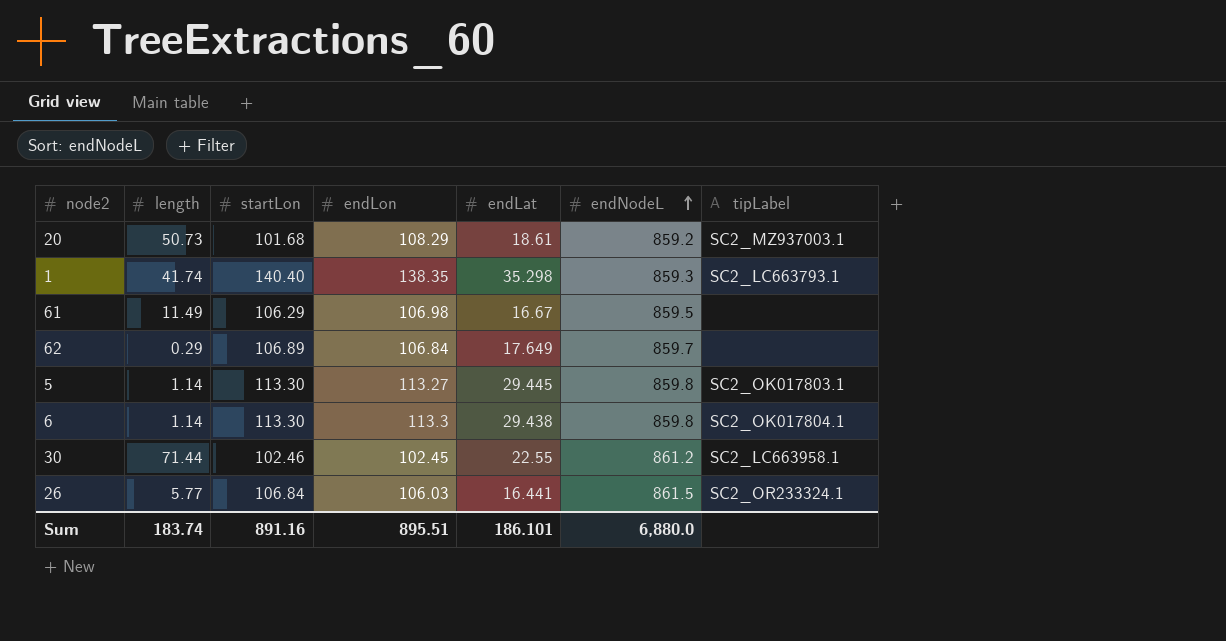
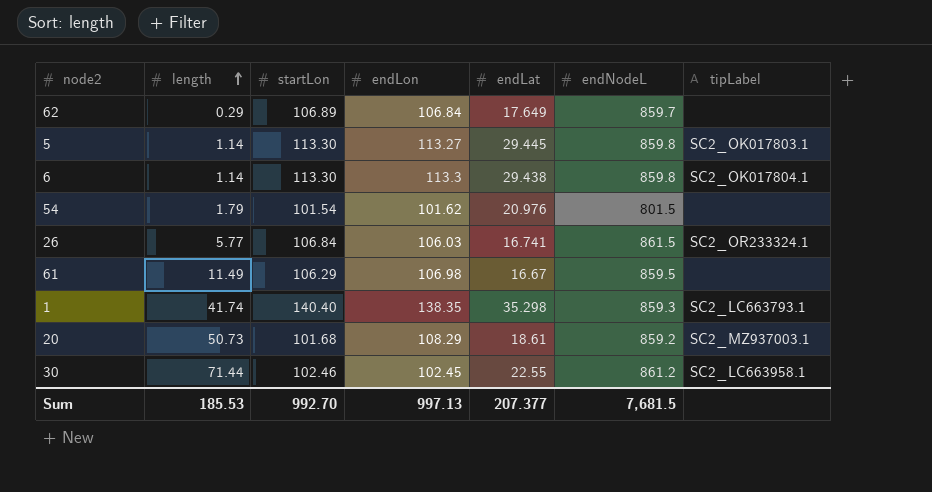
row order: endNodeL ascending -> length ascending
row 54: none -> 1.79 | 101.54 | 101.62 | 20.976 | 801.5 | none
26 | endLat: 16.441 -> 16.741
Sum | length: 183.74 -> 185.53
Sum | startLon: 891.16 -> 992.70
Sum | endLon: 895.51 -> 997.13
Sum | endLat: 186.101 -> 207.377
Sum | endNodeL: 6,880.0 -> 7,681.5

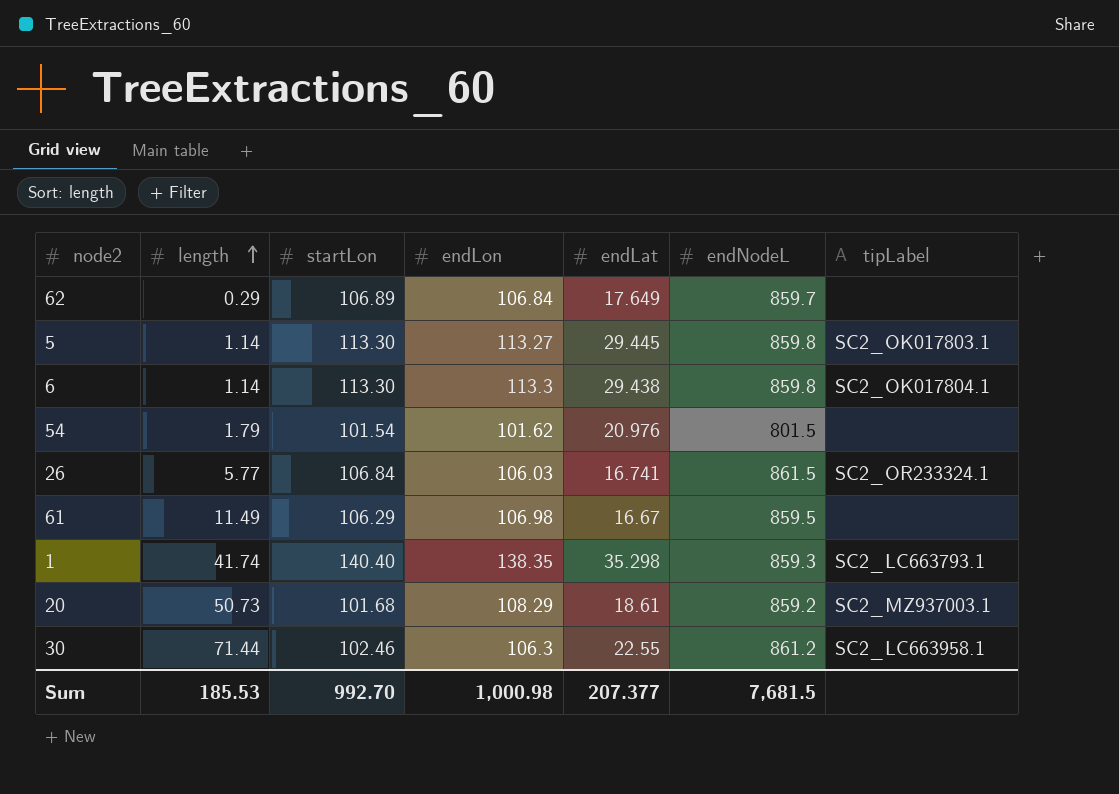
30 | endLon: 102.45 -> 106.3
Sum | endLon: 997.13 -> 1,000.98

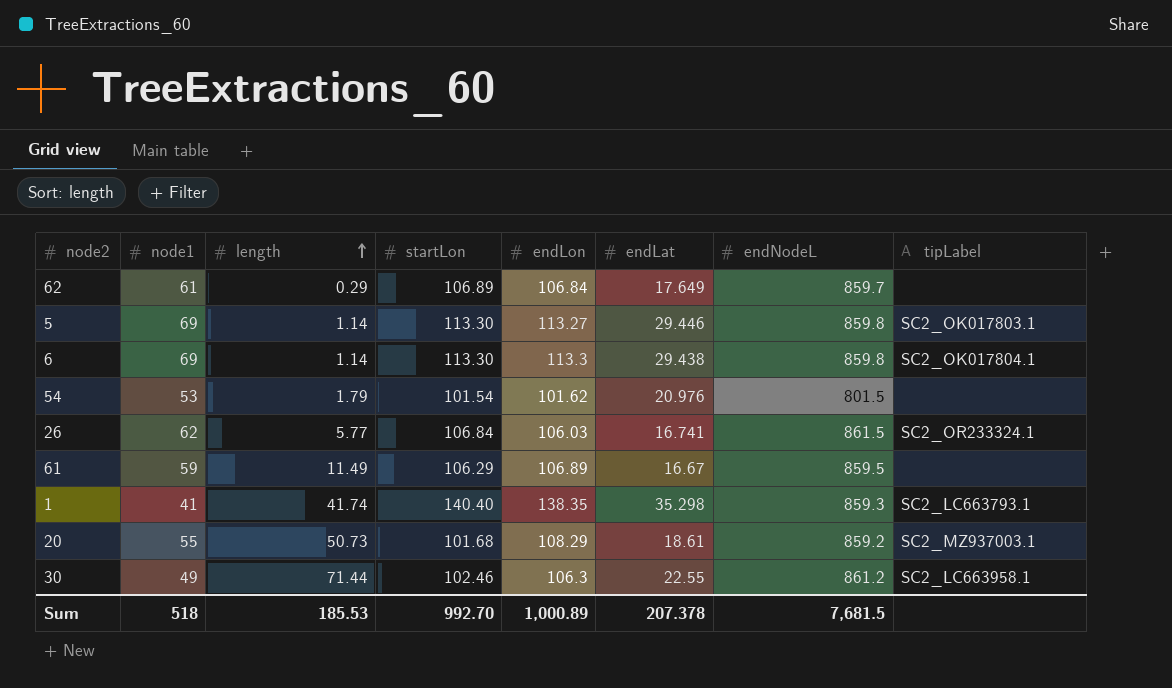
column node1 | position: none -> 2
5 | endLat: 29.445 -> 29.446
61 | endLon: 106.98 -> 106.89
Sum | endLon: 1,000.98 -> 1,000.89
Sum | endLat: 207.377 -> 207.378

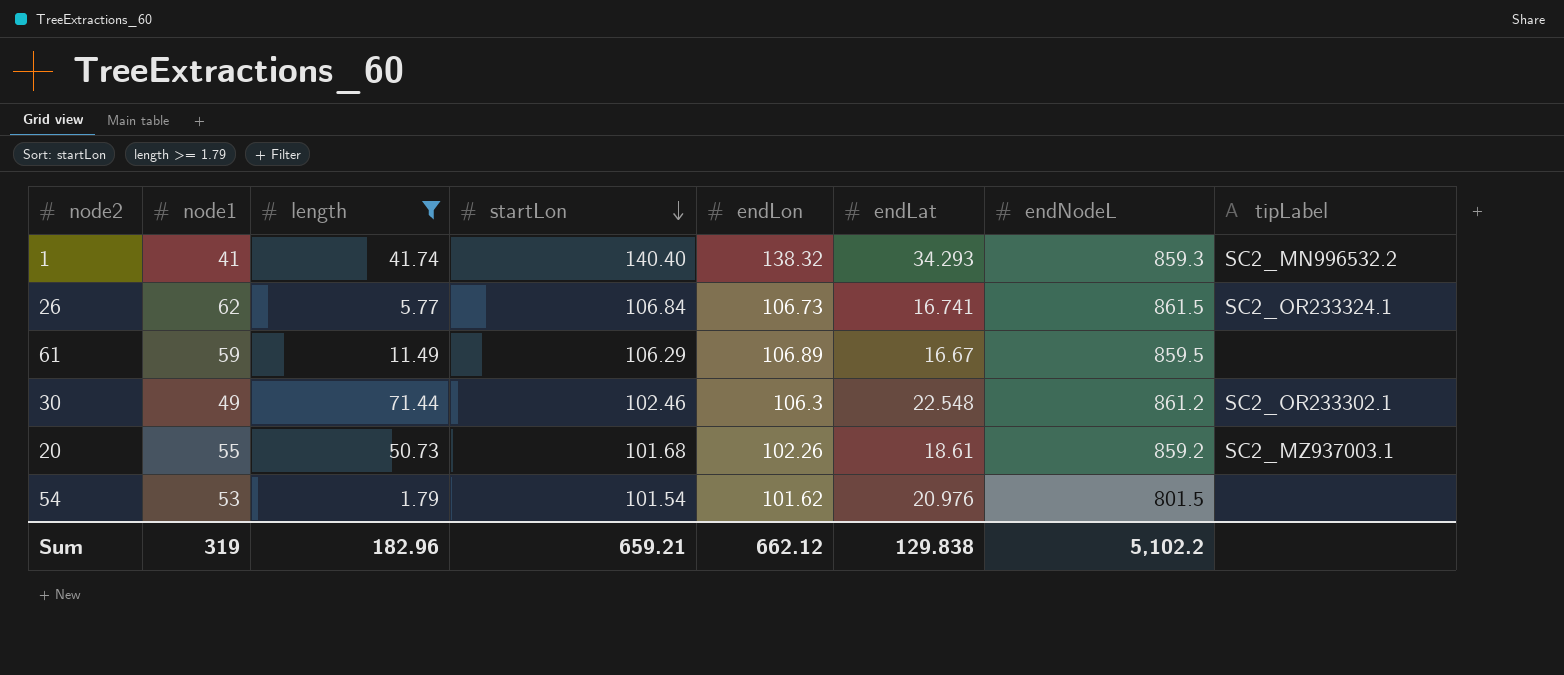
filter: none -> length >= 1.79
row order: length ascending -> startLon descending
1 | endLon: 138.35 -> 138.32
1 | endLat: 35.298 -> 34.293
1 | tipLabel: SC2_LC663793.1 -> SC2_MN996532.2
26 | endLon: 106.03 -> 106.73
30 | endLat: 22.55 -> 22.548
30 | tipLabel: SC2_LC663958.1 -> SC2_OR233302.1
20 | endLon: 108.29 -> 102.26
Sum | node1: 518 -> 319
Sum | length: 185.53 -> 182.96
Sum | startLon: 992.70 -> 659.21
Sum | endLon: 1,000.89 -> 662.12
Sum | endLat: 207.378 -> 129.838
Sum | endNodeL: 7,681.5 -> 5,102.2

